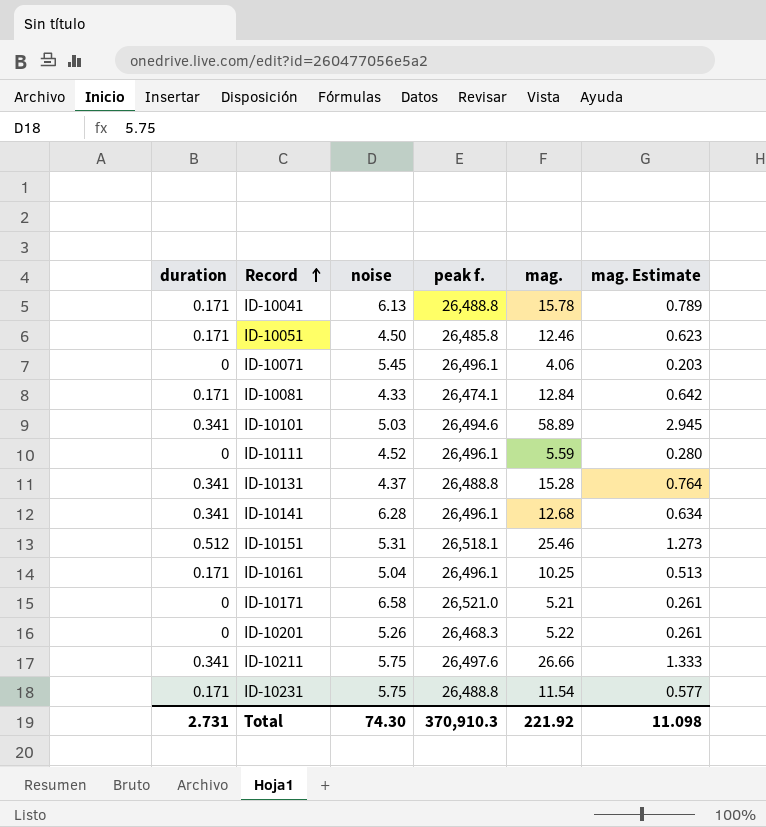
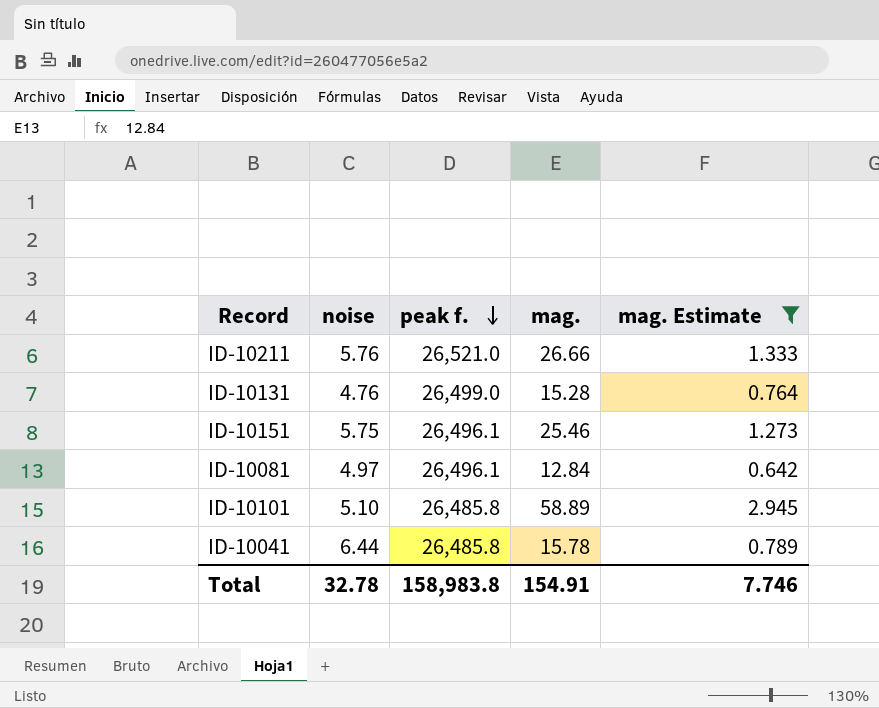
filter: none -> mag. Estimate >= 0.642
row order: Record ascending -> peak f. descending
column duration | position: 1 -> none
ID-10211 | noise: 5.75 -> 5.76
ID-10211 | peak f.: 26,497.6 -> 26,521.0
ID-10131 | noise: 4.37 -> 4.76
ID-10131 | peak f.: 26,488.8 -> 26,499.0
ID-10151 | noise: 5.31 -> 5.75
ID-10151 | peak f.: 26,518.1 -> 26,496.1
ID-10081 | noise: 4.33 -> 4.97
ID-10081 | peak f.: 26,474.1 -> 26,496.1
ID-10101 | noise: 5.03 -> 5.10
ID-10101 | peak f.: 26,494.6 -> 26,485.8
ID-10041 | noise: 6.13 -> 6.44
ID-10041 | peak f.: 26,488.8 -> 26,485.8
Total | noise: 74.30 -> 32.78
Total | peak f.: 370,910.3 -> 158,983.8
Total | mag.: 221.92 -> 154.91
Total | mag. Estimate: 11.098 -> 7.746

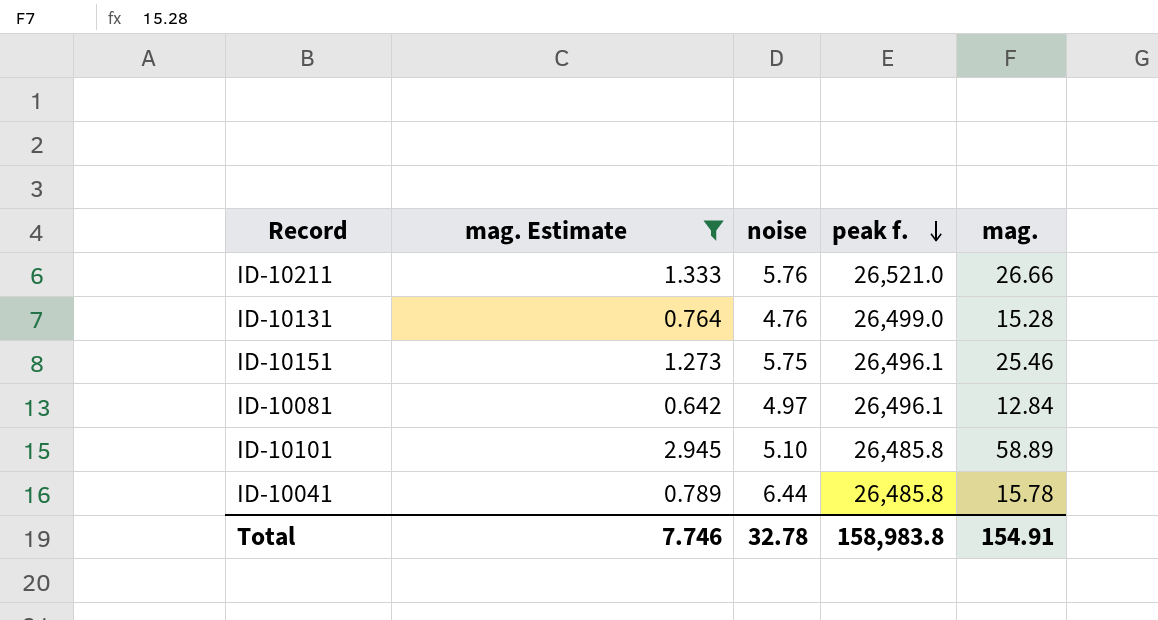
column mag. Estimate | position: 5 -> 2

